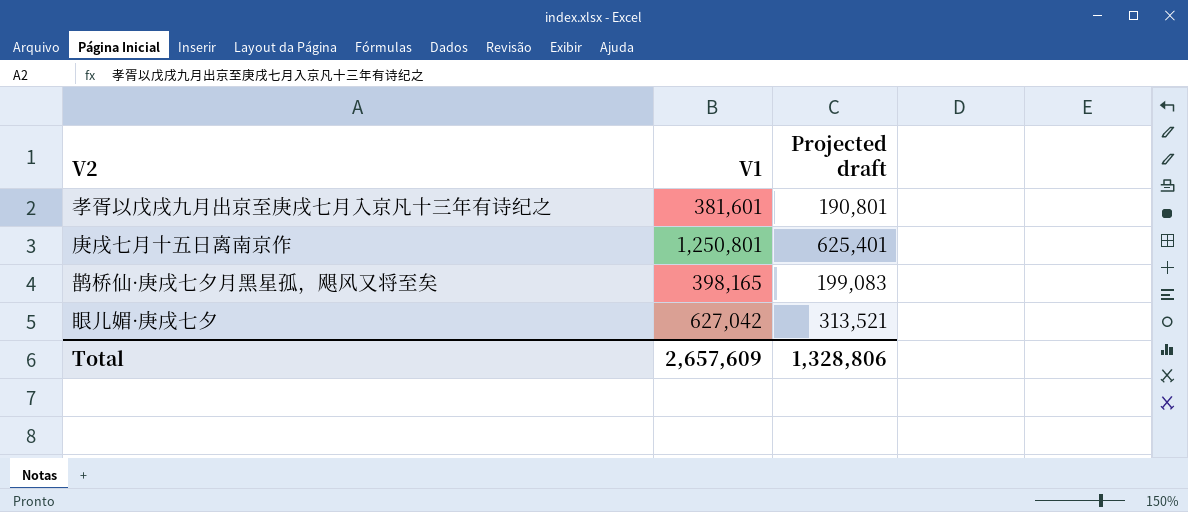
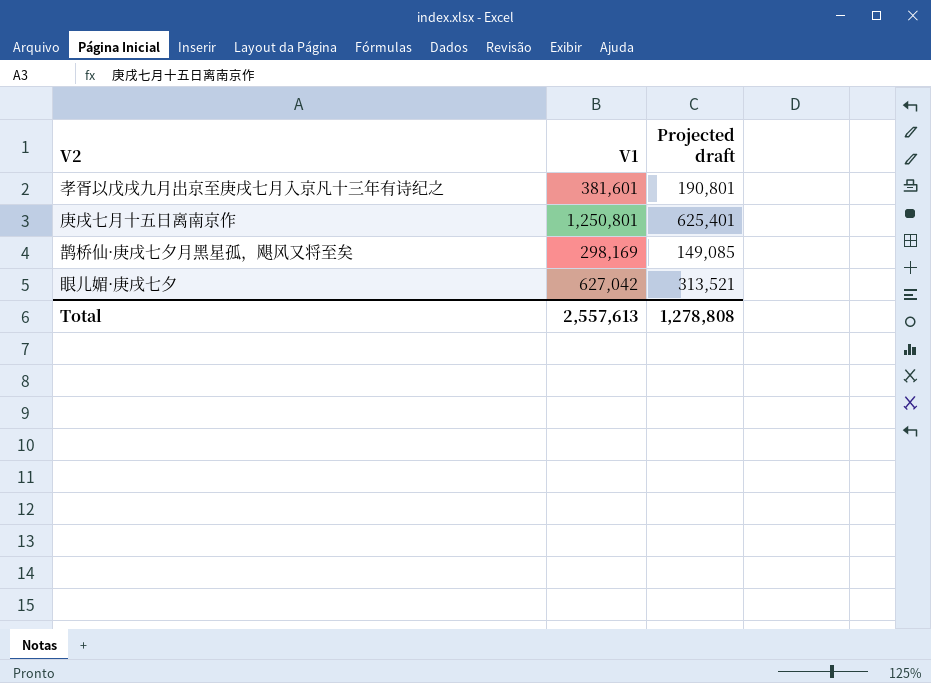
鹊桥仙·庚戌七夕月黑星孤，飓风又将至矣 | V1: 398,165 -> 298,169
鹊桥仙·庚戌七夕月黑星孤，飓风又将至矣 | Projected draft: 199,083 -> 149,085
Total | V1: 2,657,609 -> 2,557,613
Total | Projected draft: 1,328,806 -> 1,278,808

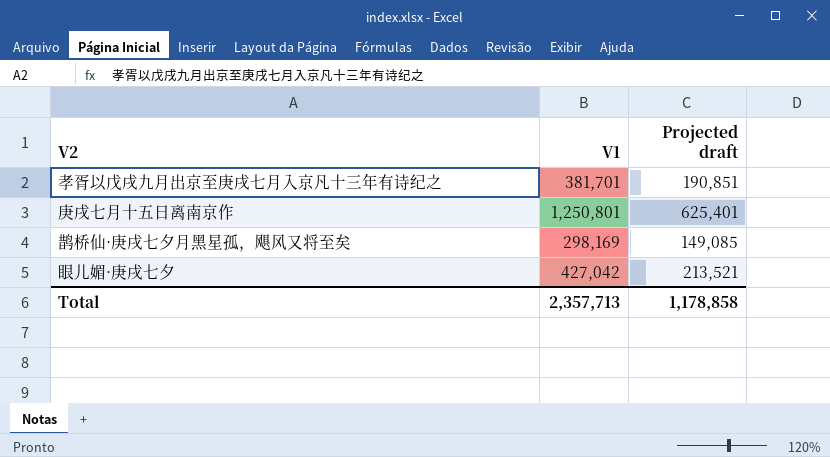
孝胥以戊戌九月出京至庚戌七月入京凡十三年有诗纪之 | V1: 381,601 -> 381,701
孝胥以戊戌九月出京至庚戌七月入京凡十三年有诗纪之 | Projected draft: 190,801 -> 190,851
眼儿媚·庚戌七夕 | V1: 627,042 -> 427,042
眼儿媚·庚戌七夕 | Projected draft: 313,521 -> 213,521
Total | V1: 2,557,613 -> 2,357,713
Total | Projected draft: 1,278,808 -> 1,178,858

